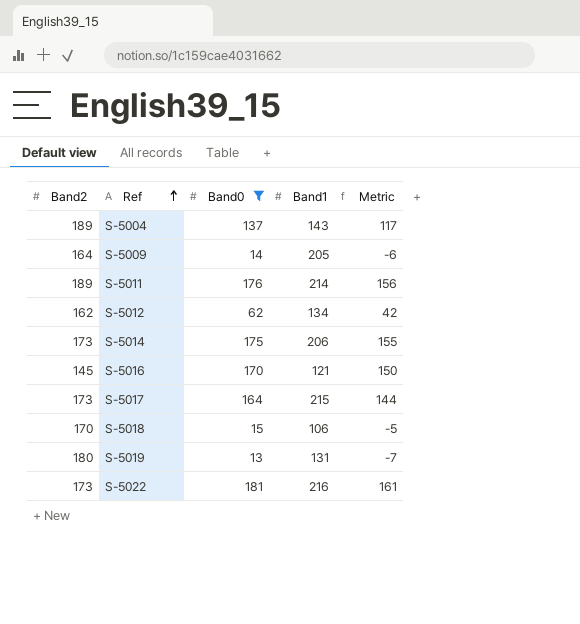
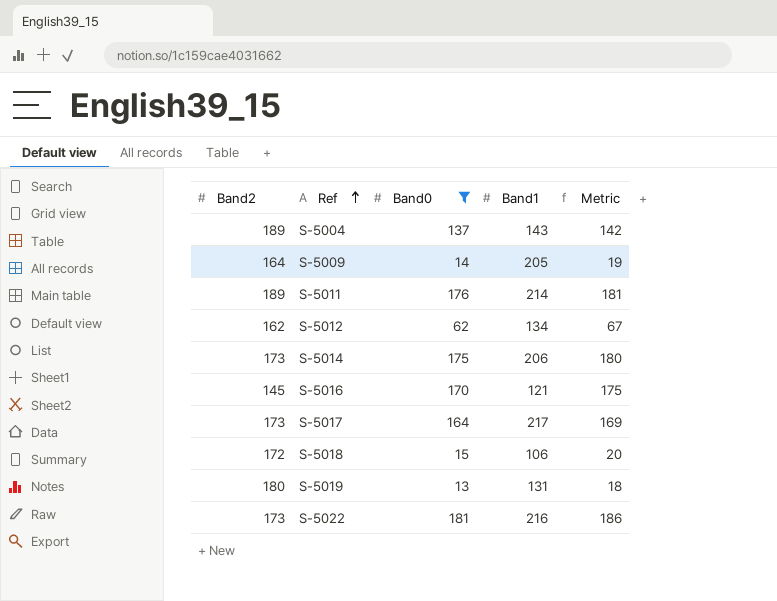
column Metric | formula: [Band0] - 20 -> [Band0] + 5
S-5017 | Band1: 215 -> 217
S-5018 | Band2: 170 -> 172

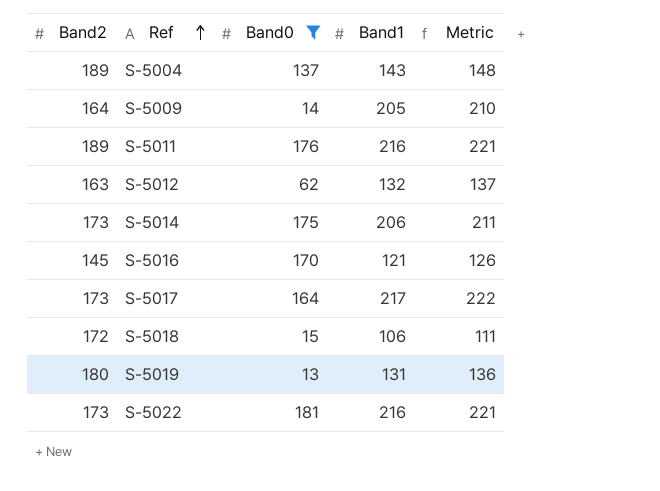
column Metric | formula: [Band0] + 5 -> [Band1] + 5
S-5011 | Band1: 214 -> 216
S-5012 | Band2: 162 -> 163
S-5012 | Band1: 134 -> 132

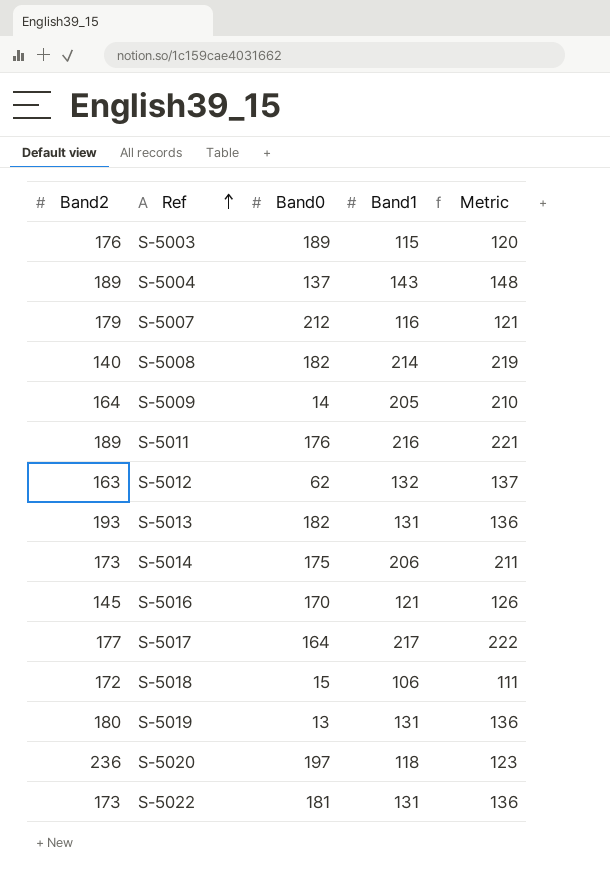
filter: Band0 <= 181 -> none
S-5017 | Band2: 173 -> 177
S-5022 | Band1: 216 -> 131
S-5022 | Metric: 221 -> 136

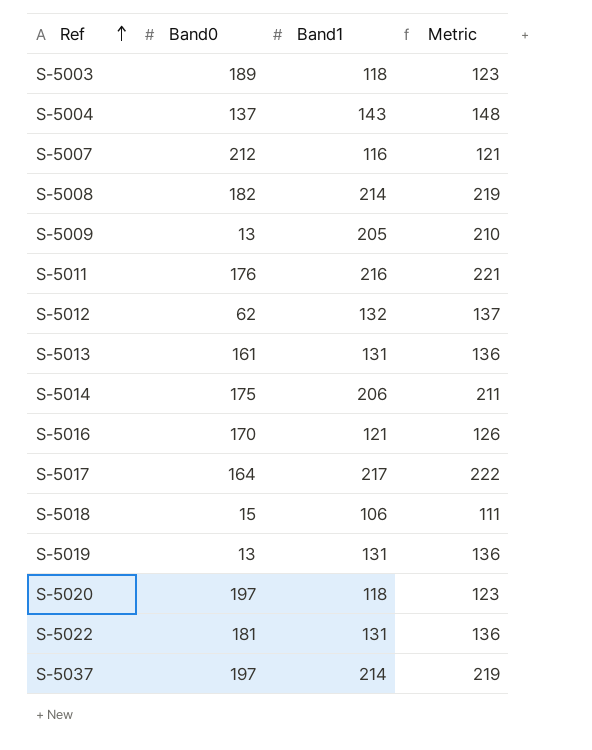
column Band2 | position: 1 -> none
S-5003 | Band1: 115 -> 118
S-5003 | Metric: 120 -> 123
S-5009 | Band0: 14 -> 13
S-5013 | Band0: 182 -> 161
row S-5037: none -> 197 | 214 | 219

